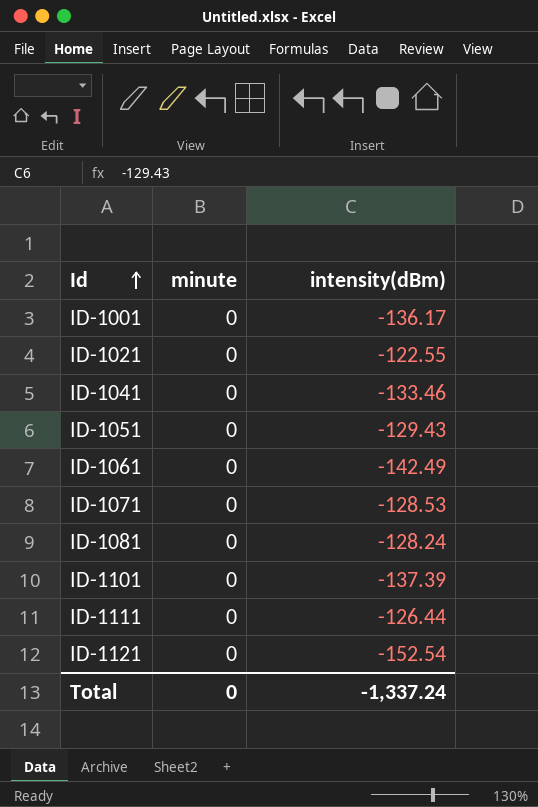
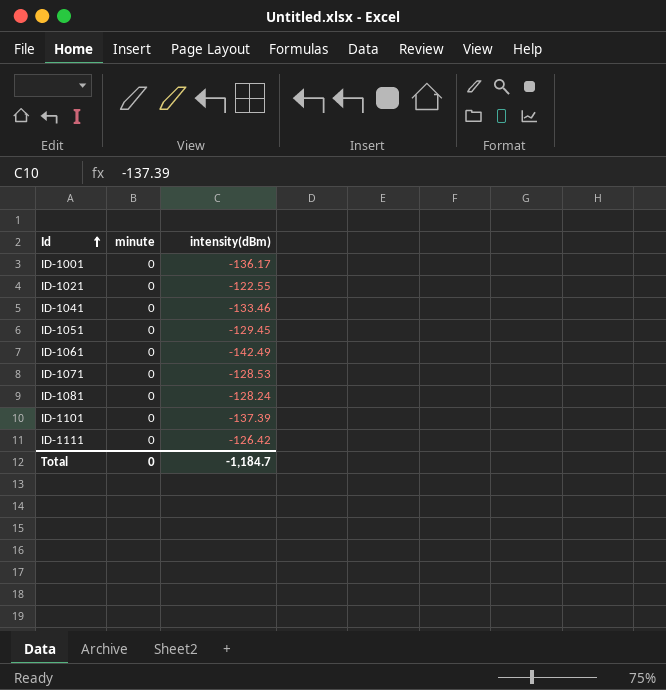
row ID-1121: 0 | -152.54 -> none
ID-1051 | intensity(dBm): -129.43 -> -129.45
ID-1111 | intensity(dBm): -126.44 -> -126.42
Total | intensity(dBm): -1,337.24 -> -1,184.7

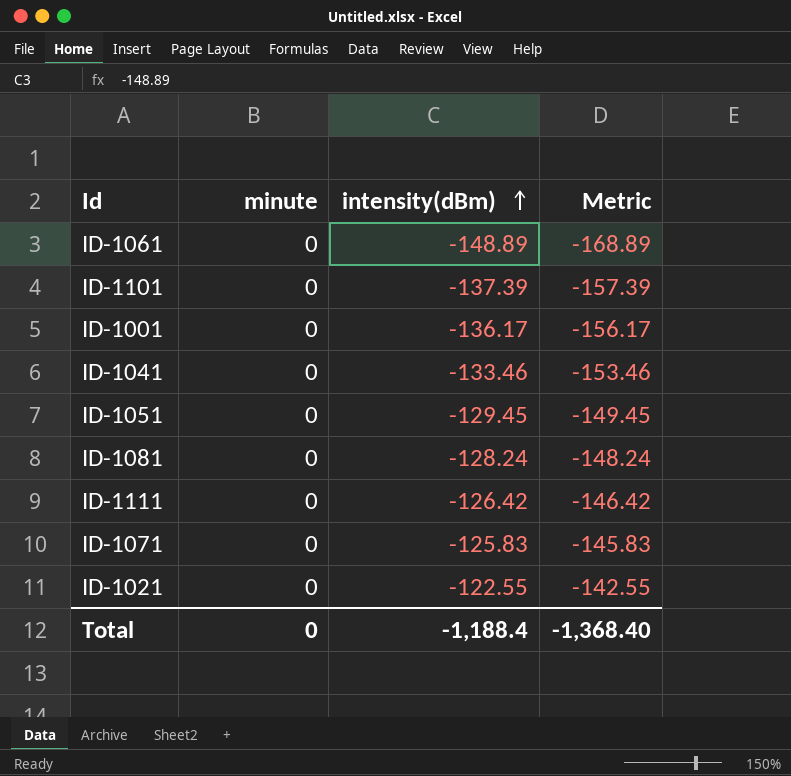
row order: Id ascending -> intensity(dBm) ascending
column Metric | formula: none -> [intensity(dBm)] - 20
ID-1061 | intensity(dBm): -142.49 -> -148.89
ID-1071 | intensity(dBm): -128.53 -> -125.83
Total | intensity(dBm): -1,184.7 -> -1,188.4

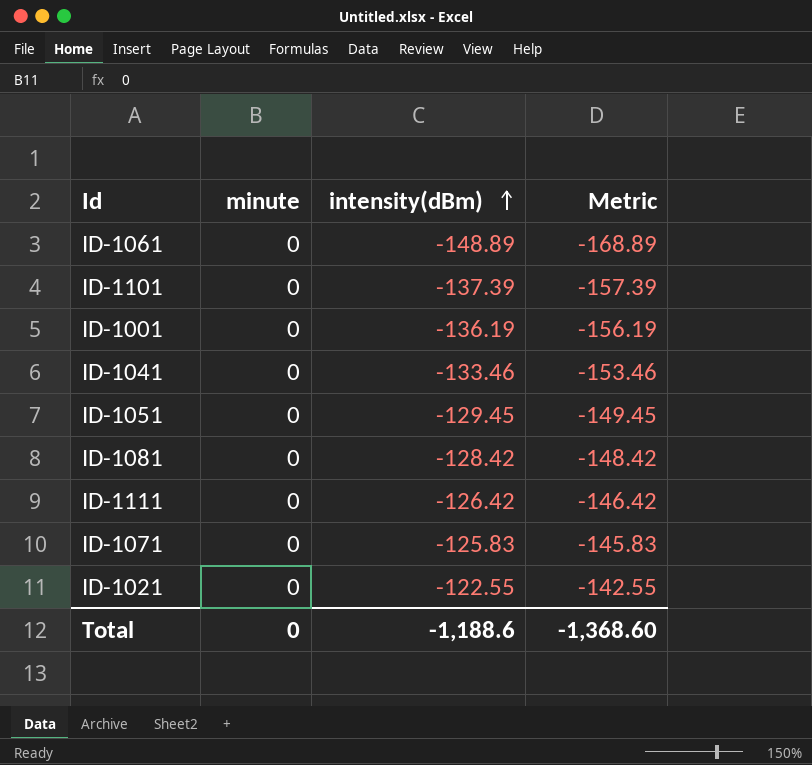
ID-1001 | intensity(dBm): -136.17 -> -136.19
ID-1001 | Metric: -156.17 -> -156.19
ID-1081 | intensity(dBm): -128.24 -> -128.42
ID-1081 | Metric: -148.24 -> -148.42
Total | intensity(dBm): -1,188.4 -> -1,188.6
Total | Metric: -1,368.40 -> -1,368.60

